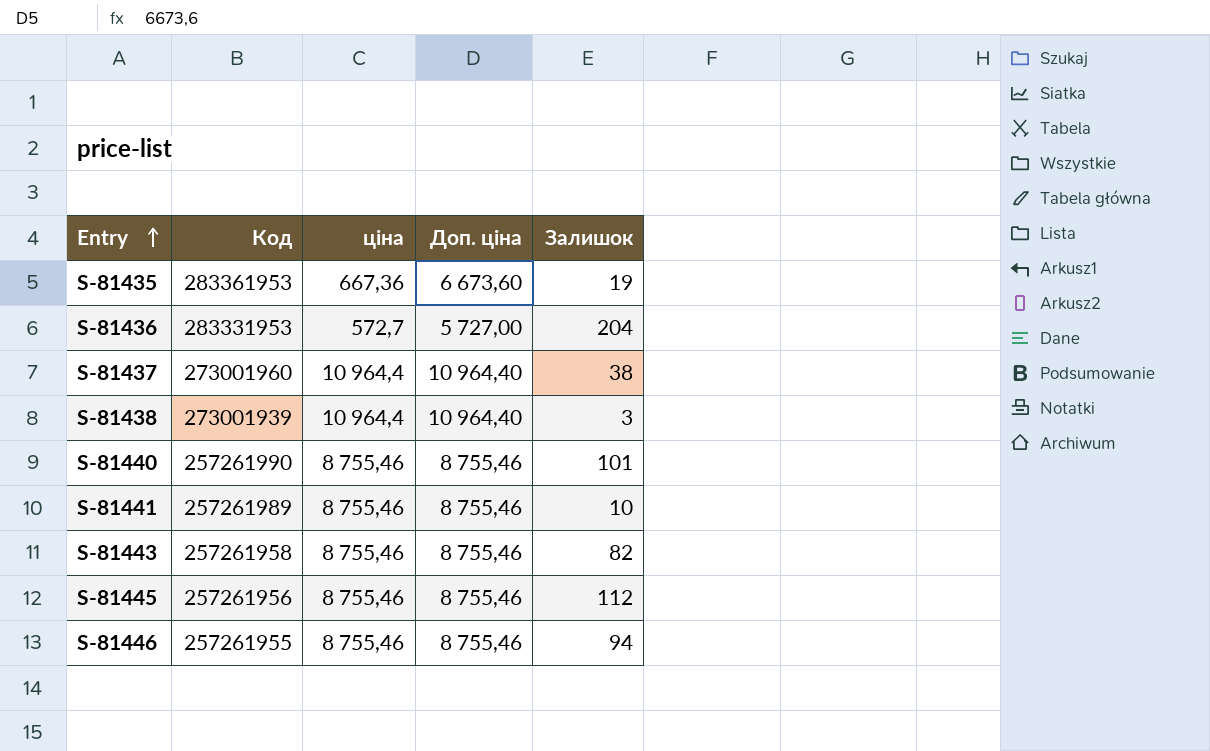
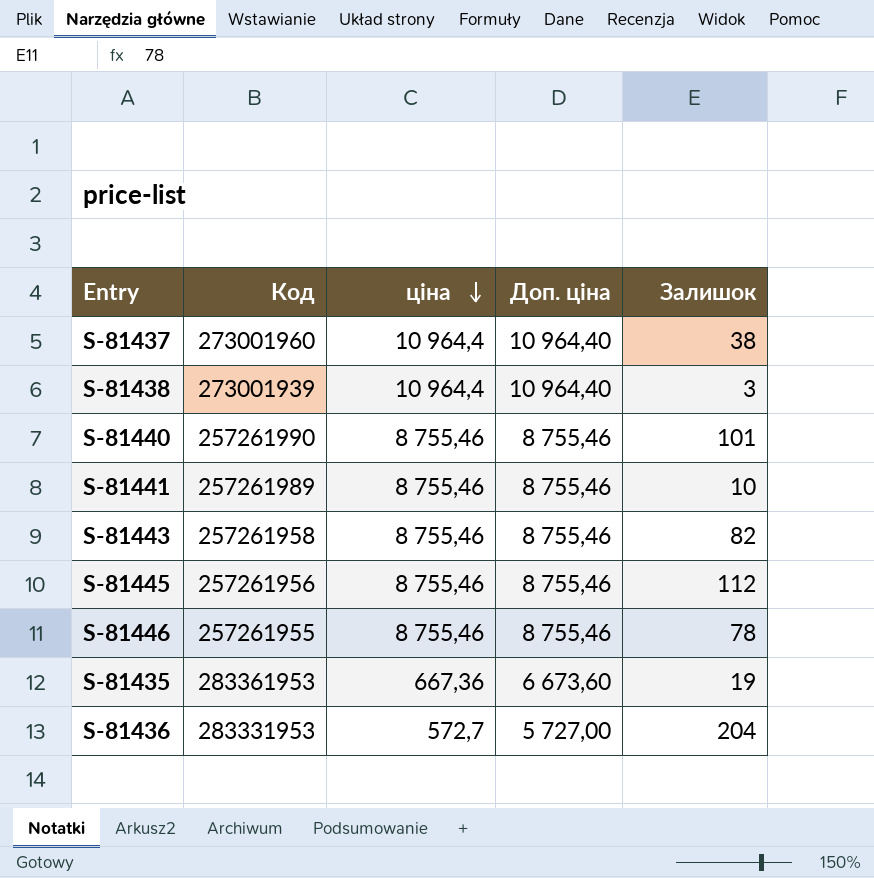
row order: Entry ascending -> ціна descending
S-81446 | Залишок: 94 -> 78

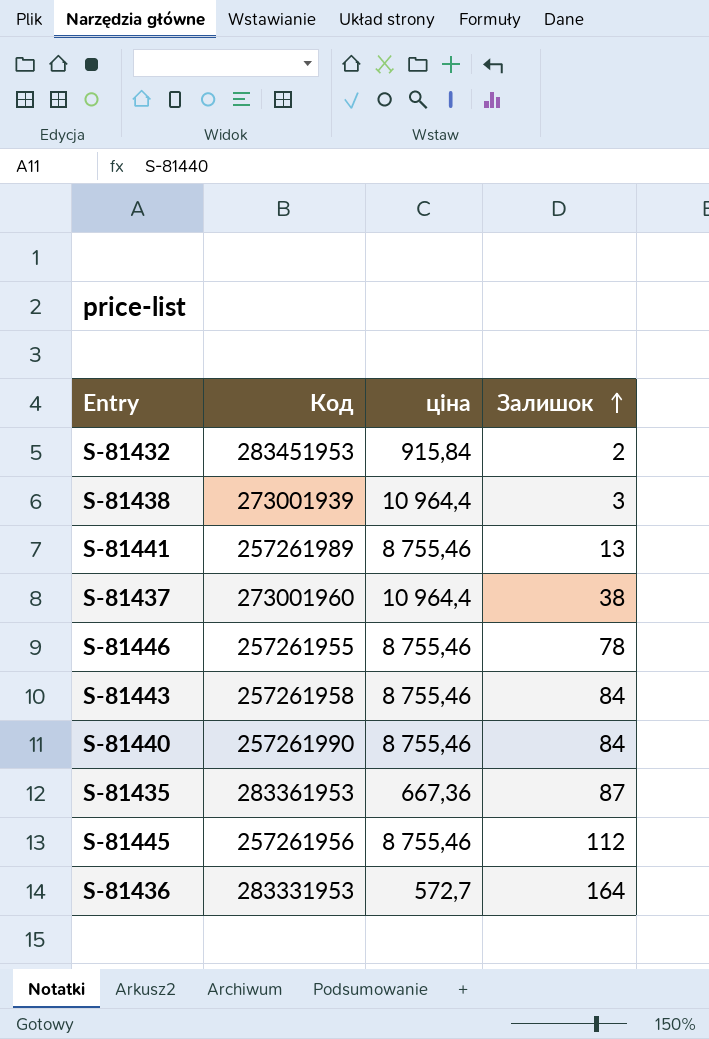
row order: ціна descending -> Залишок ascending
column Доп. ціна | position: 4 -> none
row S-81432: none -> 283451953 | 915,84 | 2
S-81441 | Залишок: 10 -> 13
S-81443 | Залишок: 82 -> 84
S-81440 | Залишок: 101 -> 84
S-81435 | Залишок: 19 -> 87
S-81436 | Залишок: 204 -> 164

